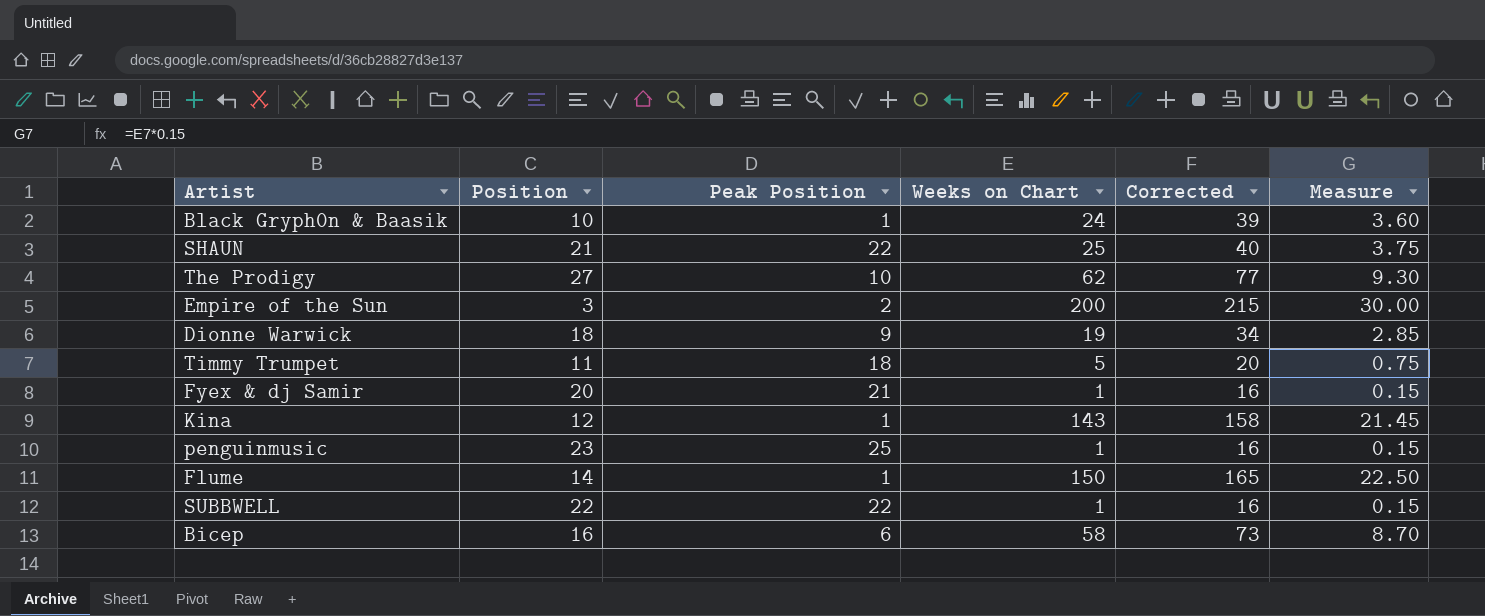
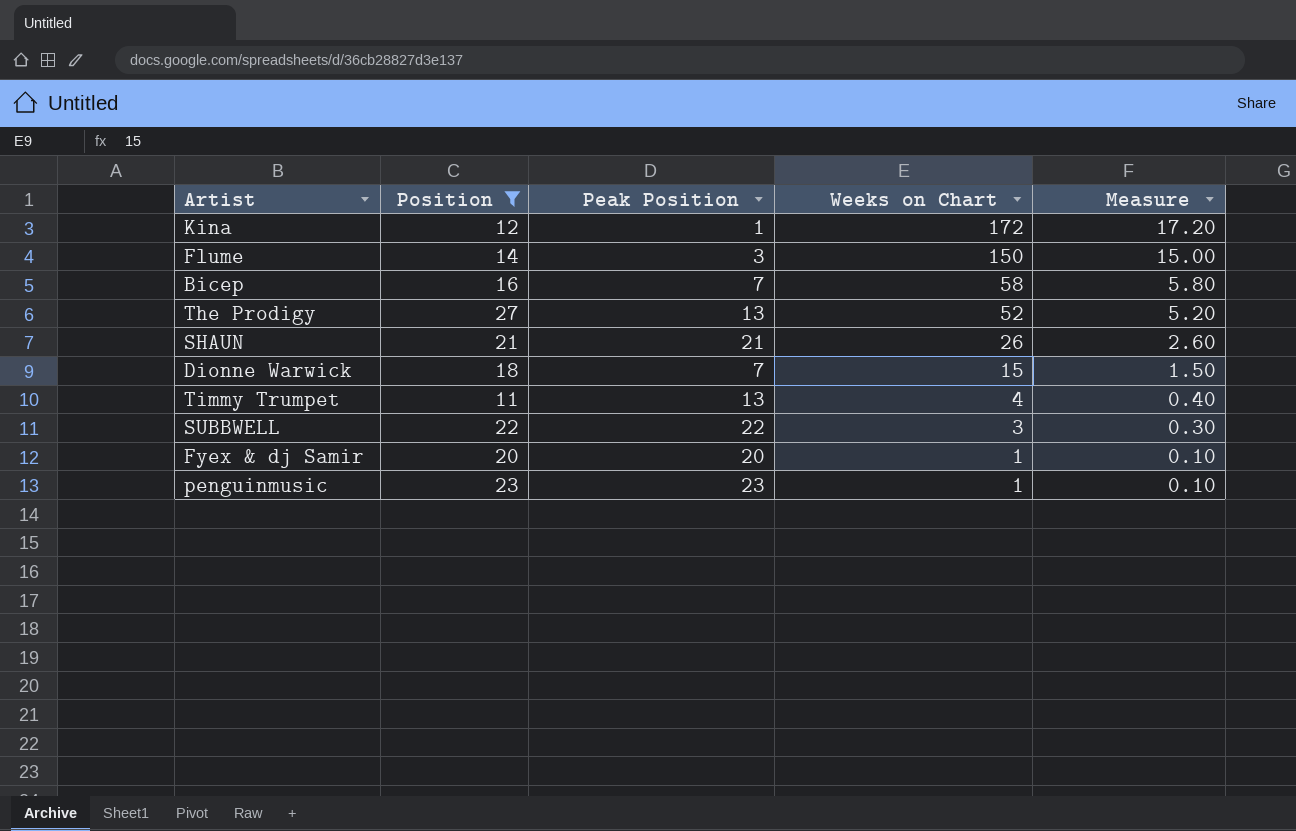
filter: none -> Position >= 11
row order: none -> Weeks on Chart descending
column Corrected | formula: [Weeks on Chart] + 15 -> none
column Measure | formula: [Weeks on Chart] * 0.15 -> [Weeks on Chart] * 0.1
Kina | Weeks on Chart: 143 -> 172
Flume | Peak Position: 1 -> 3
Bicep | Peak Position: 6 -> 7
The Prodigy | Peak Position: 10 -> 13
The Prodigy | Weeks on Chart: 62 -> 52
SHAUN | Peak Position: 22 -> 21
SHAUN | Weeks on Chart: 25 -> 26
Dionne Warwick | Peak Position: 9 -> 7
Dionne Warwick | Weeks on Chart: 19 -> 15
Timmy Trumpet | Peak Position: 18 -> 13
Timmy Trumpet | Weeks on Chart: 5 -> 4
SUBBWELL | Weeks on Chart: 1 -> 3
Fyex & dj Samir | Peak Position: 21 -> 20
penguinmusic | Peak Position: 25 -> 23

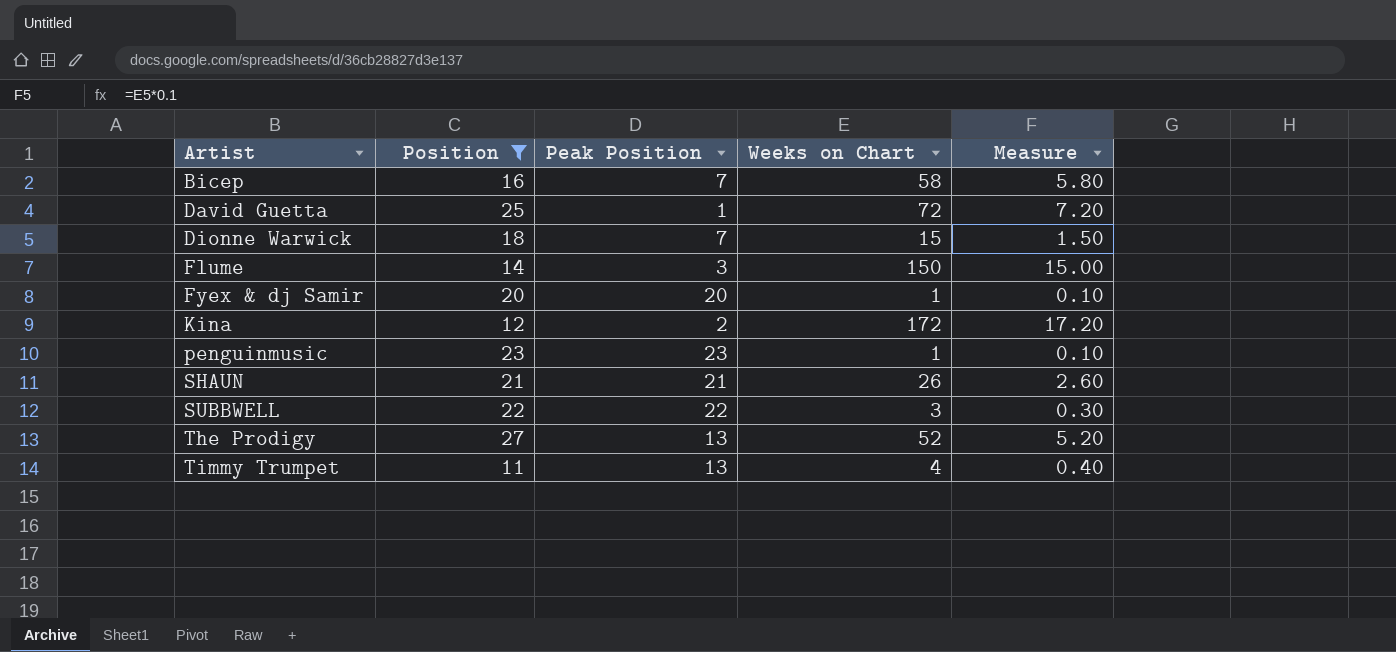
row order: Weeks on Chart descending -> Artist ascending
row David Guetta: none -> 25 | 1 | 72 | 7.20
Kina | Peak Position: 1 -> 2

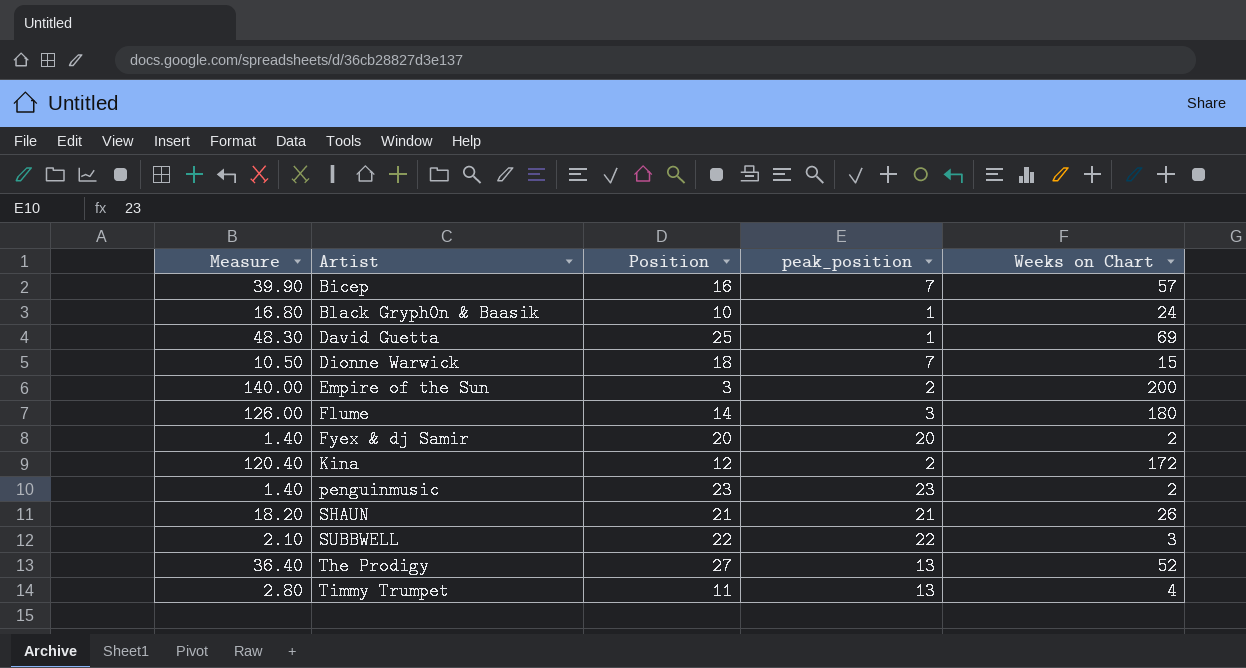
filter: Position >= 11 -> none
column Measure | formula: [Weeks on Chart] * 0.1 -> [Weeks on Chart] * 0.7
column Measure | position: 5 -> 1
column name: Peak Position -> peak_position
Bicep | Weeks on Chart: 58 -> 57
David Guetta | Weeks on Chart: 72 -> 69
Flume | Weeks on Chart: 150 -> 180
Fyex & dj Samir | Weeks on Chart: 1 -> 2
penguinmusic | Weeks on Chart: 1 -> 2

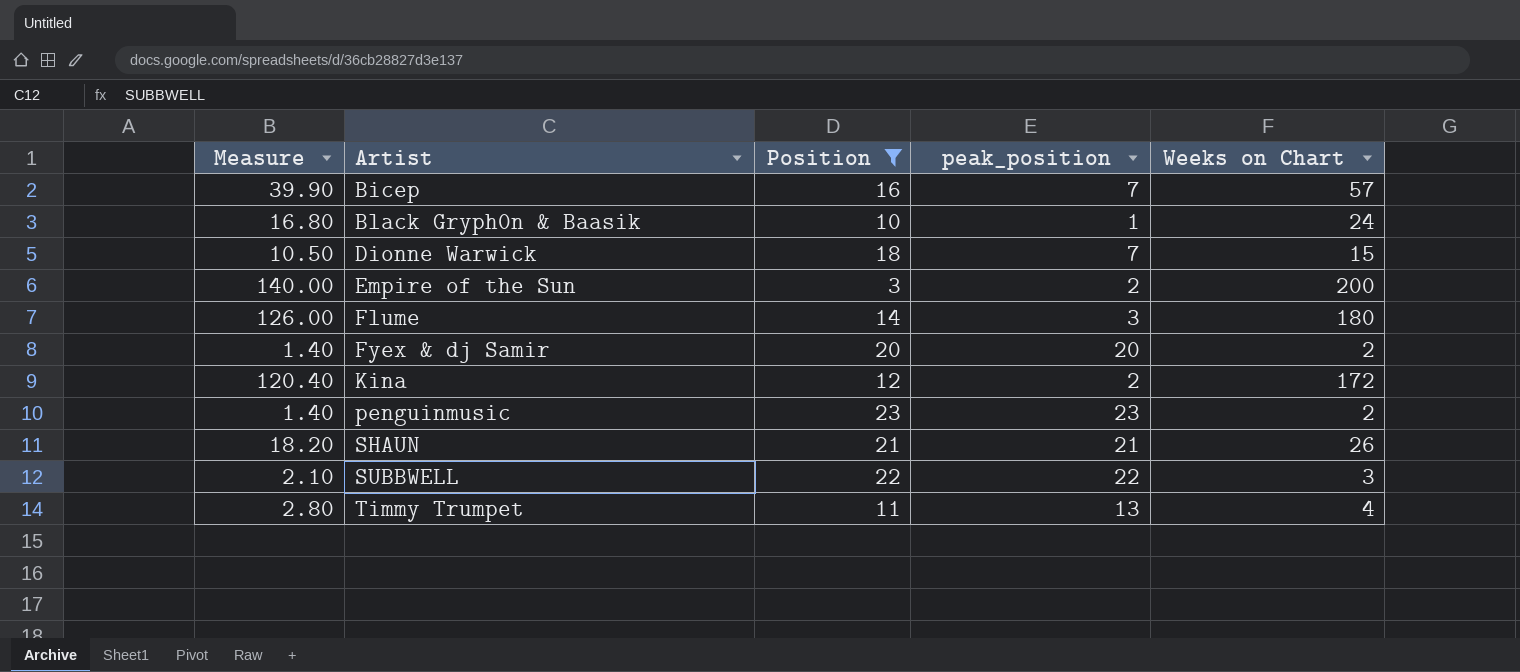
filter: none -> Position <= 23

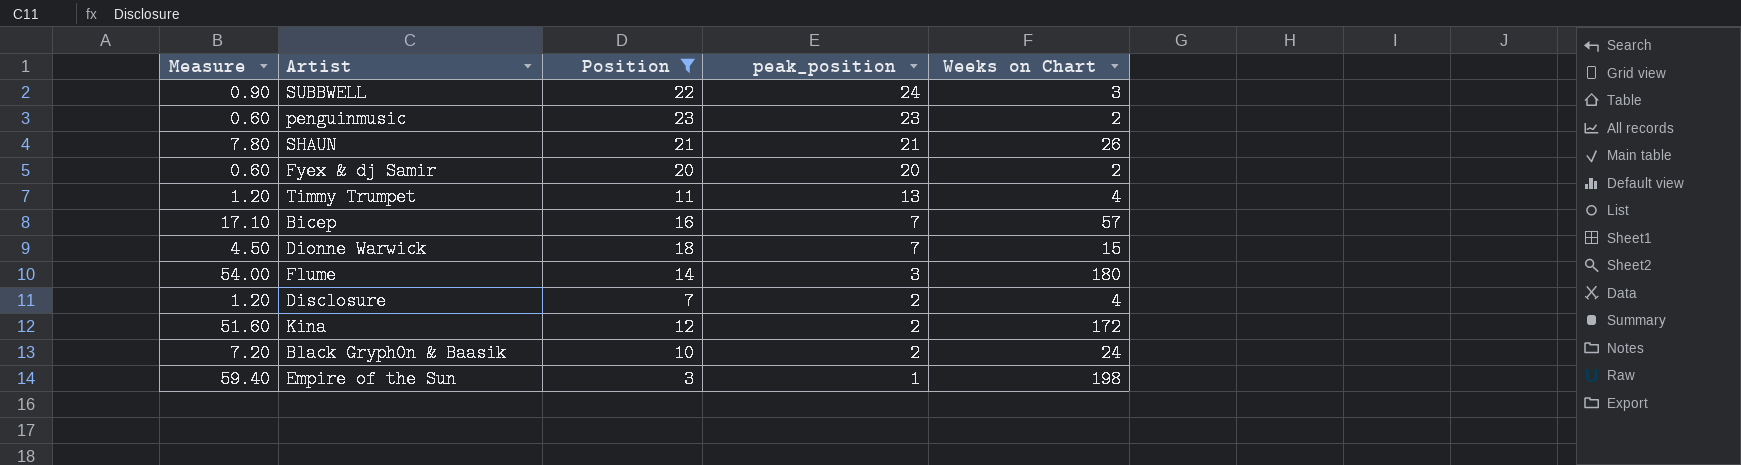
row order: Artist ascending -> peak_position descending
column Measure | formula: [Weeks on Chart] * 0.7 -> [Weeks on Chart] * 0.3
SUBBWELL | peak_position: 22 -> 24
row Disclosure: none -> 1.20 | 7 | 2 | 4
Black Gryph0n & Baasik | peak_position: 1 -> 2
Empire of the Sun | peak_position: 2 -> 1
Empire of the Sun | Weeks on Chart: 200 -> 198

